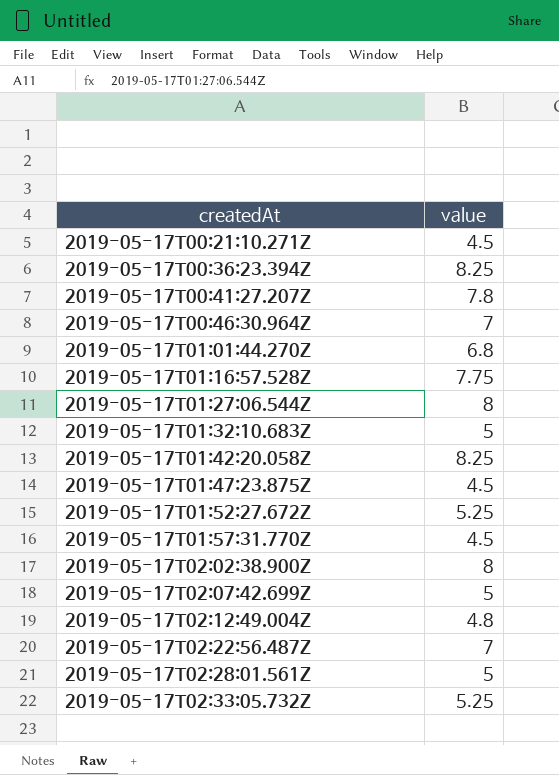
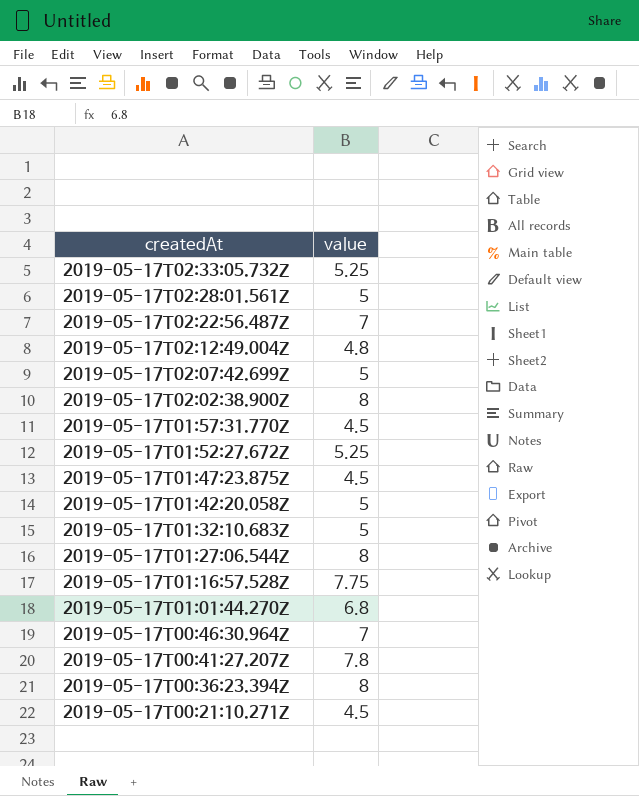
row order: createdAt ascending -> createdAt descending
2019-05-17T01:42:20.058Z | value: 8.25 -> 5
2019-05-17T00:36:23.394Z | value: 8.25 -> 8

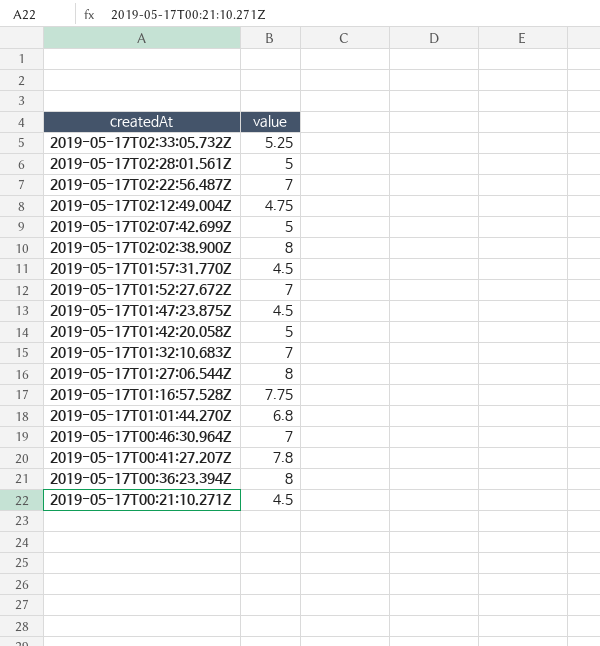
2019-05-17T02:12:49.004Z | value: 4.8 -> 4.75
2019-05-17T01:52:27.672Z | value: 5.25 -> 7
2019-05-17T01:32:10.683Z | value: 5 -> 7

